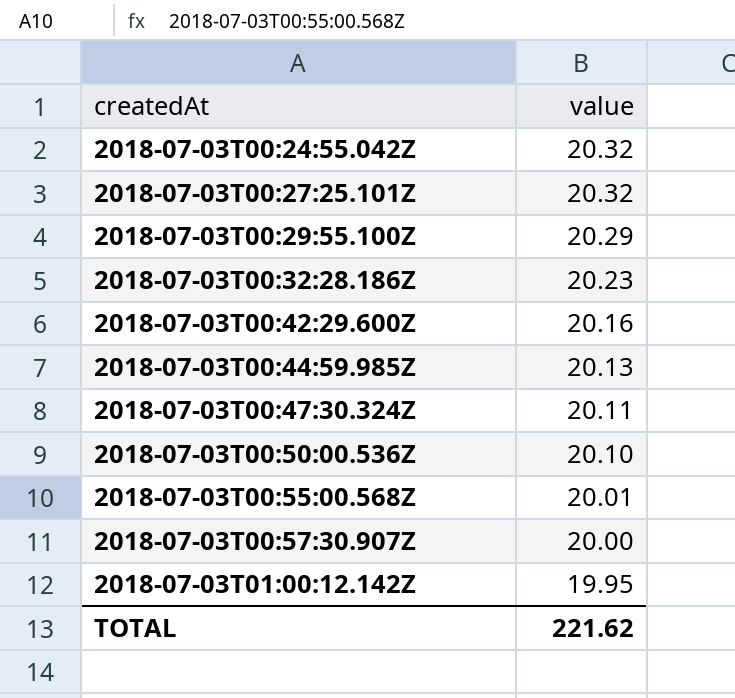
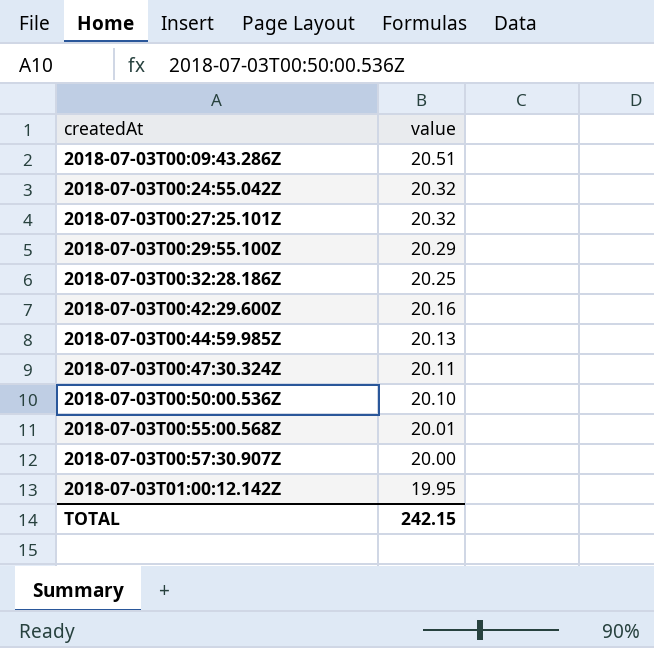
row 2018-07-03T00:09:43.286Z: none -> 20.51
2018-07-03T00:32:28.186Z | value: 20.23 -> 20.25
TOTAL | value: 221.62 -> 242.15

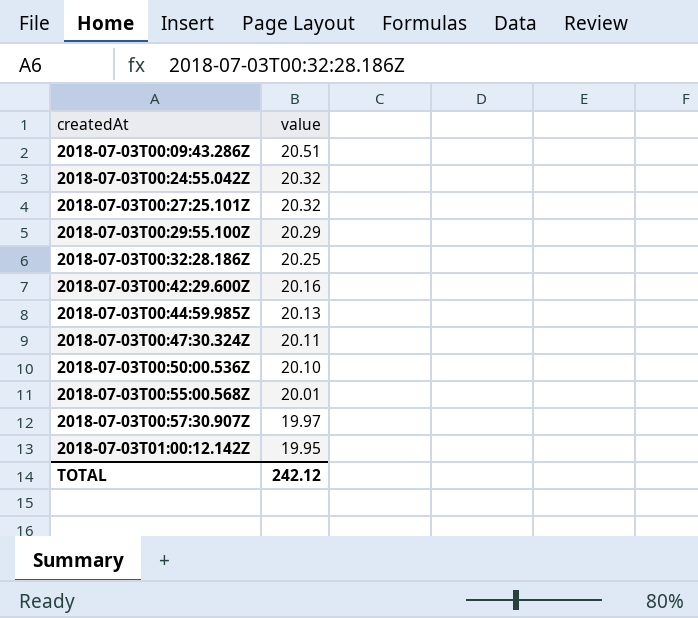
2018-07-03T00:57:30.907Z | value: 20.00 -> 19.97
TOTAL | value: 242.15 -> 242.12

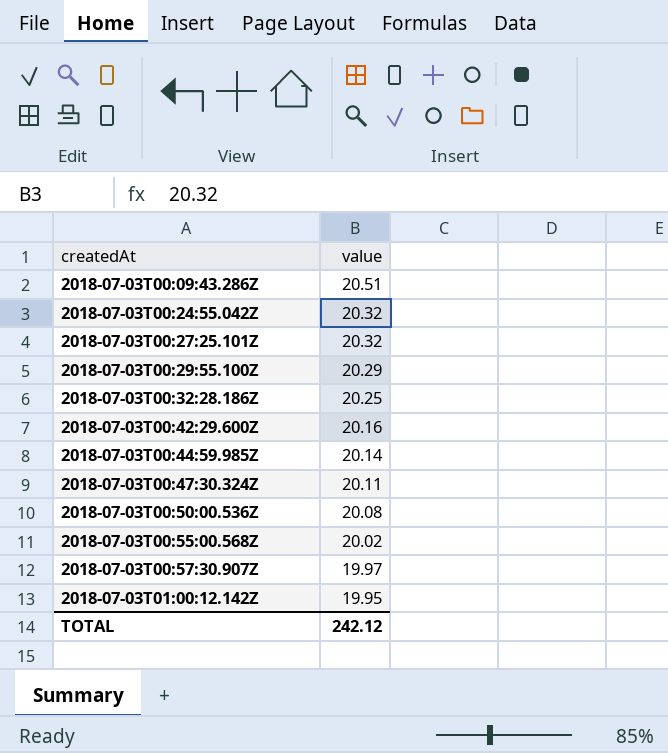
2018-07-03T00:44:59.985Z | value: 20.13 -> 20.14
2018-07-03T00:50:00.536Z | value: 20.10 -> 20.08
2018-07-03T00:55:00.568Z | value: 20.01 -> 20.02

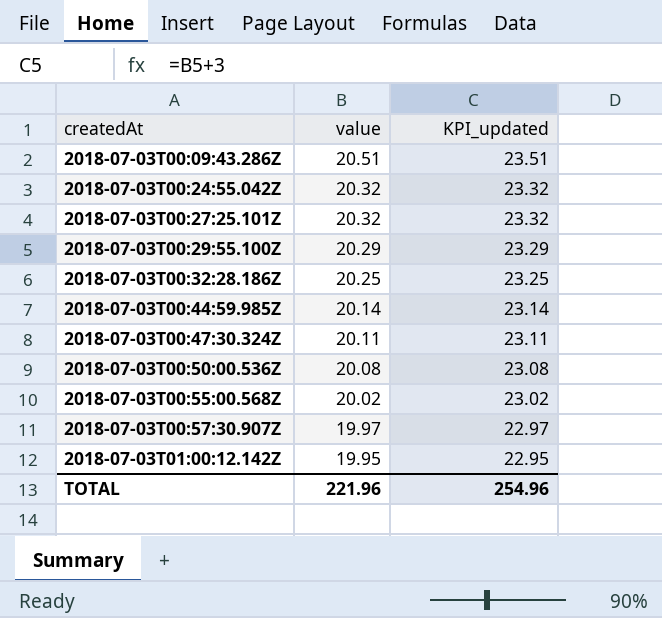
column KPI_updated | formula: none -> [value] + 3
row 2018-07-03T00:42:29.600Z: 20.16 -> none
TOTAL | value: 242.12 -> 221.96

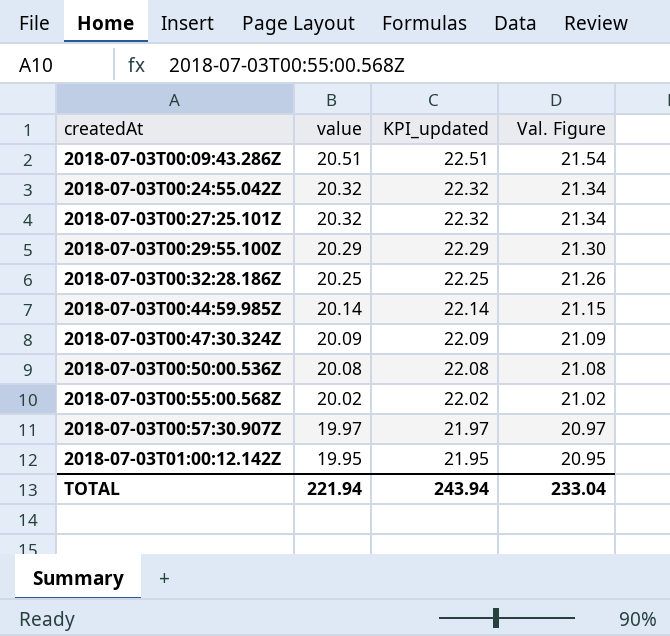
column KPI_updated | formula: [value] + 3 -> [value] + 2
column Val. Figure | formula: none -> [value] * 1.05
2018-07-03T00:47:30.324Z | value: 20.11 -> 20.09
TOTAL | value: 221.96 -> 221.94
TOTAL | KPI_updated: 254.96 -> 243.94

